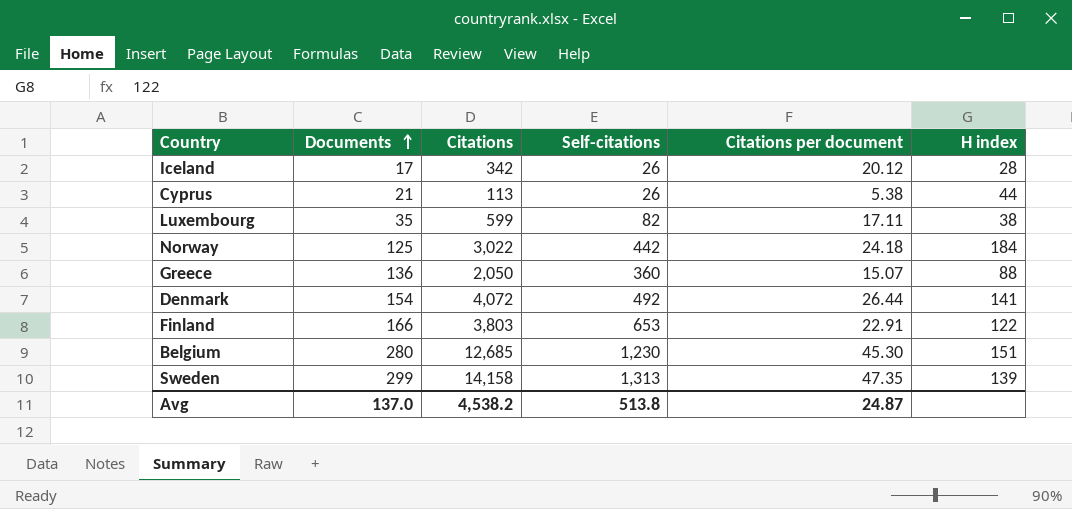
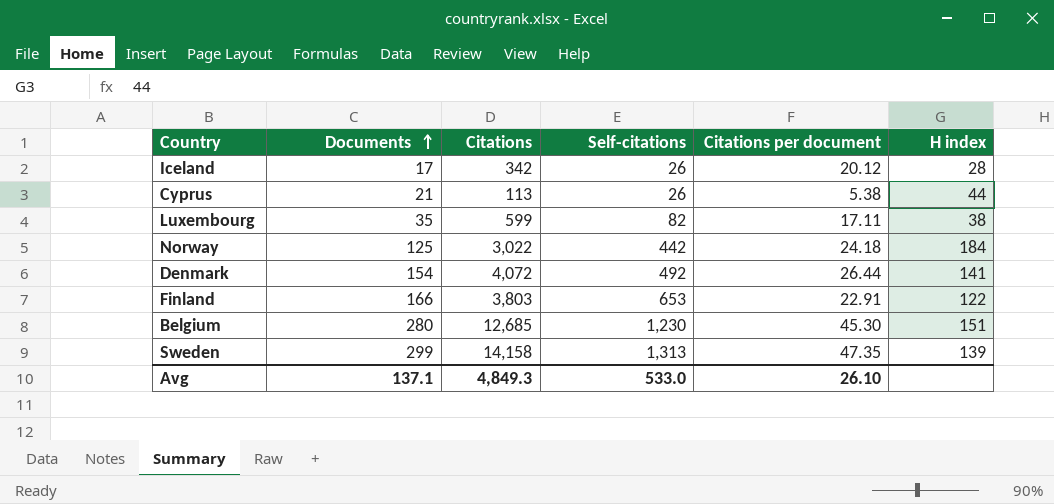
row Greece: 136 | 2,050 | 360 | 15.07 | 88 -> none
Avg | Documents: 137.0 -> 137.1
Avg | Citations: 4,538.2 -> 4,849.3
Avg | Self-citations: 513.8 -> 533.0
Avg | Citations per document: 24.87 -> 26.10

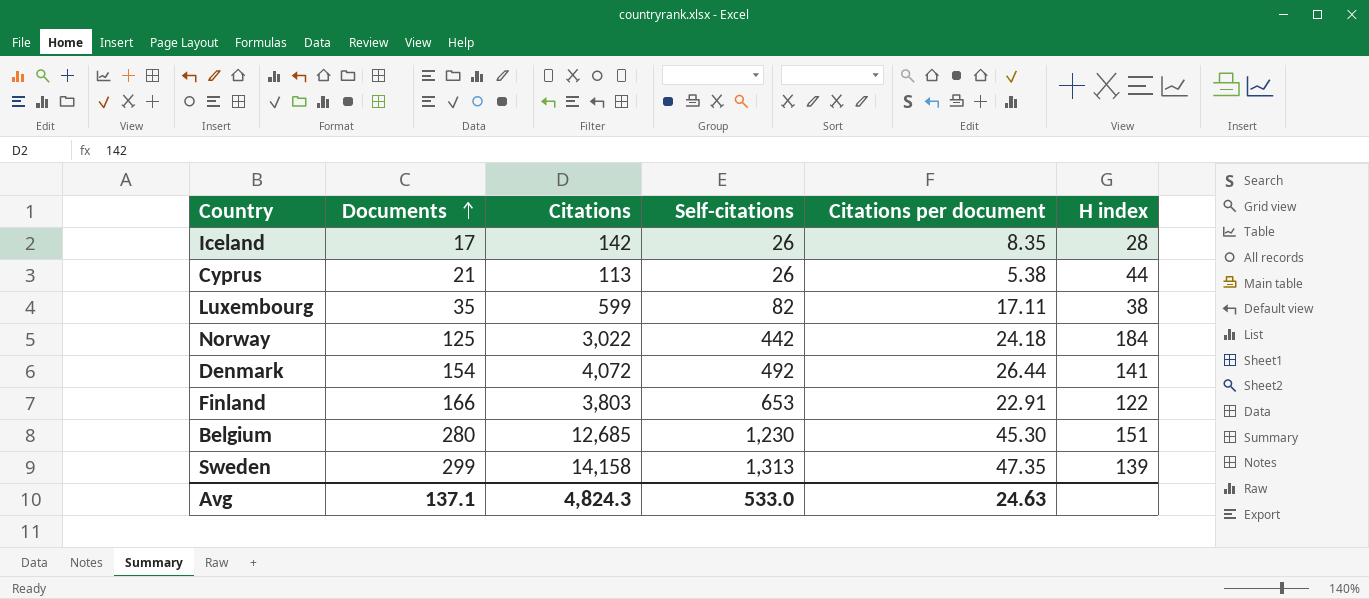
Iceland | Citations: 342 -> 142
Iceland | Citations per document: 20.12 -> 8.35
Avg | Citations: 4,849.3 -> 4,824.3
Avg | Citations per document: 26.10 -> 24.63

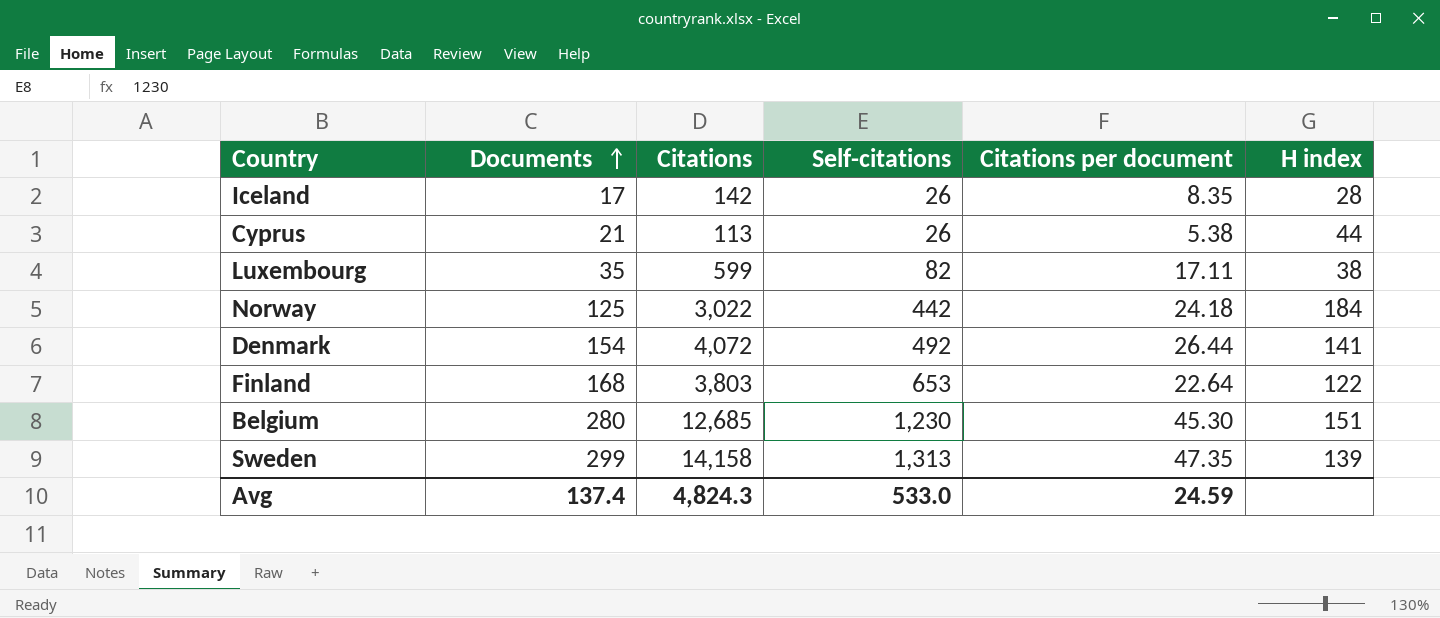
Finland | Documents: 166 -> 168
Finland | Citations per document: 22.91 -> 22.64
Avg | Documents: 137.1 -> 137.4
Avg | Citations per document: 24.63 -> 24.59

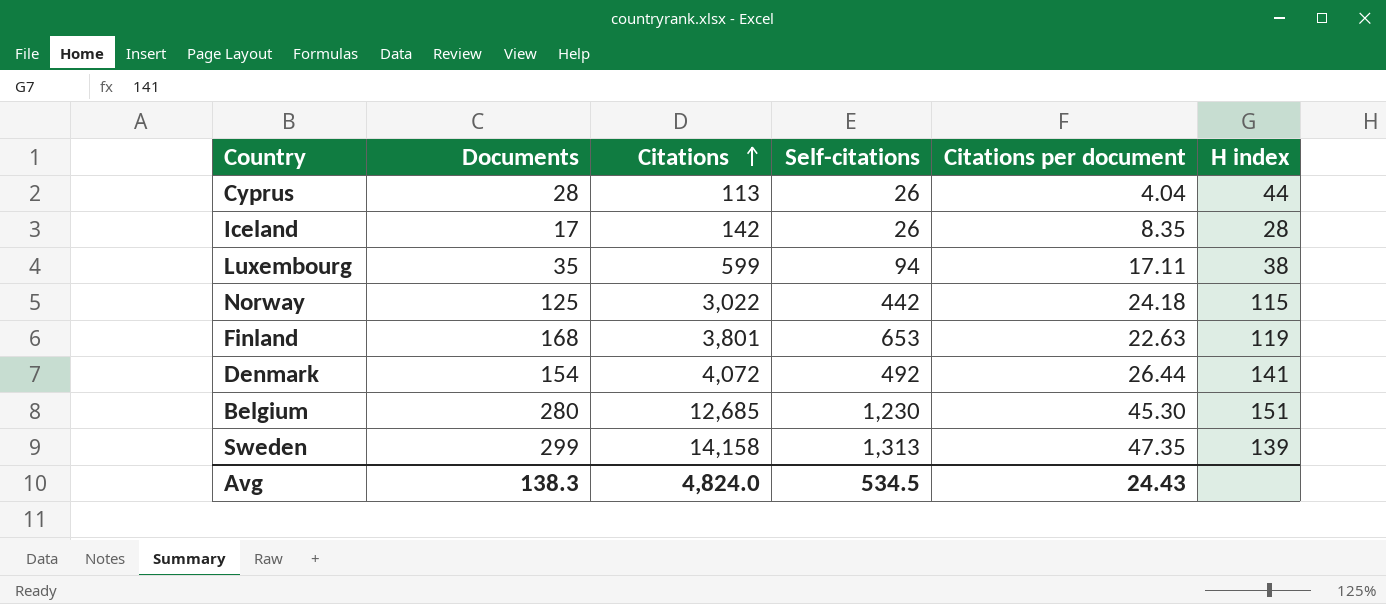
row order: Documents ascending -> Citations ascending
Cyprus | Documents: 21 -> 28
Cyprus | Citations per document: 5.38 -> 4.04
Luxembourg | Self-citations: 82 -> 94
Norway | H index: 184 -> 115
Finland | Citations: 3,803 -> 3,801
Finland | Citations per document: 22.64 -> 22.63
Finland | H index: 122 -> 119
Avg | Documents: 137.4 -> 138.3
Avg | Citations: 4,824.3 -> 4,824.0
Avg | Self-citations: 533.0 -> 534.5
Avg | Citations per document: 24.59 -> 24.43

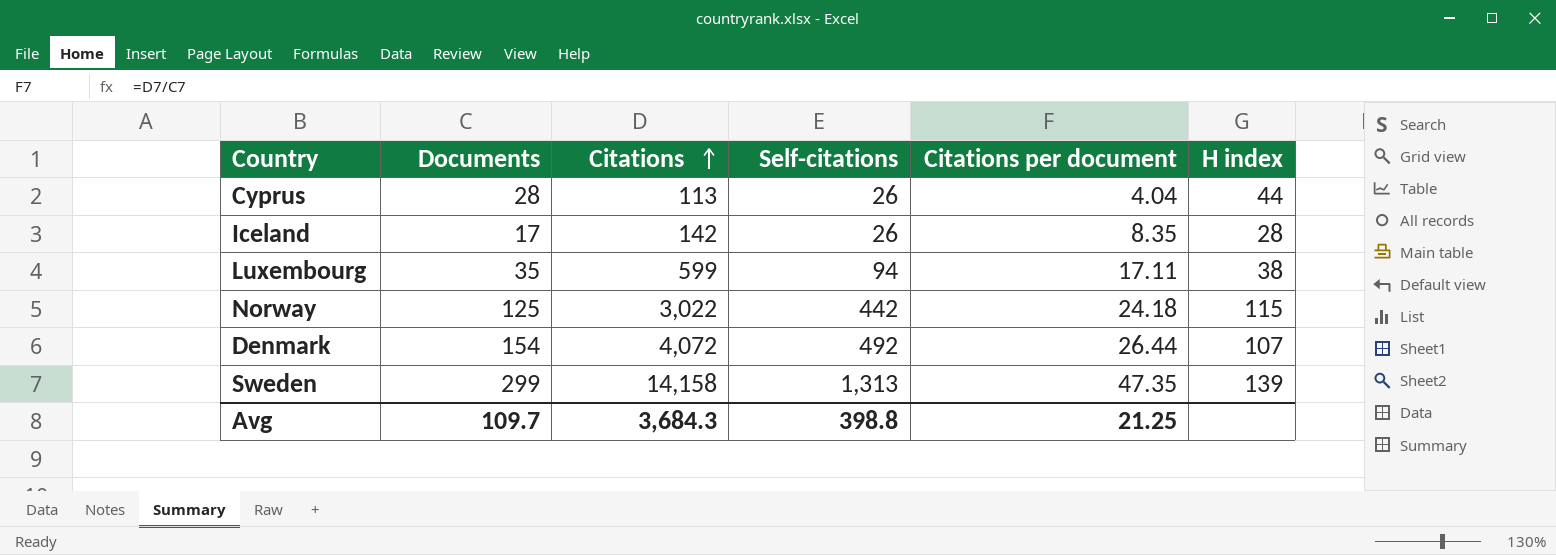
row Finland: 168 | 3,801 | 653 | 22.63 | 119 -> none
row Belgium: 280 | 12,685 | 1,230 | 45.30 | 151 -> none
Denmark | H index: 141 -> 107
Avg | Documents: 138.3 -> 109.7
Avg | Citations: 4,824.0 -> 3,684.3
Avg | Self-citations: 534.5 -> 398.8
Avg | Citations per document: 24.43 -> 21.25

